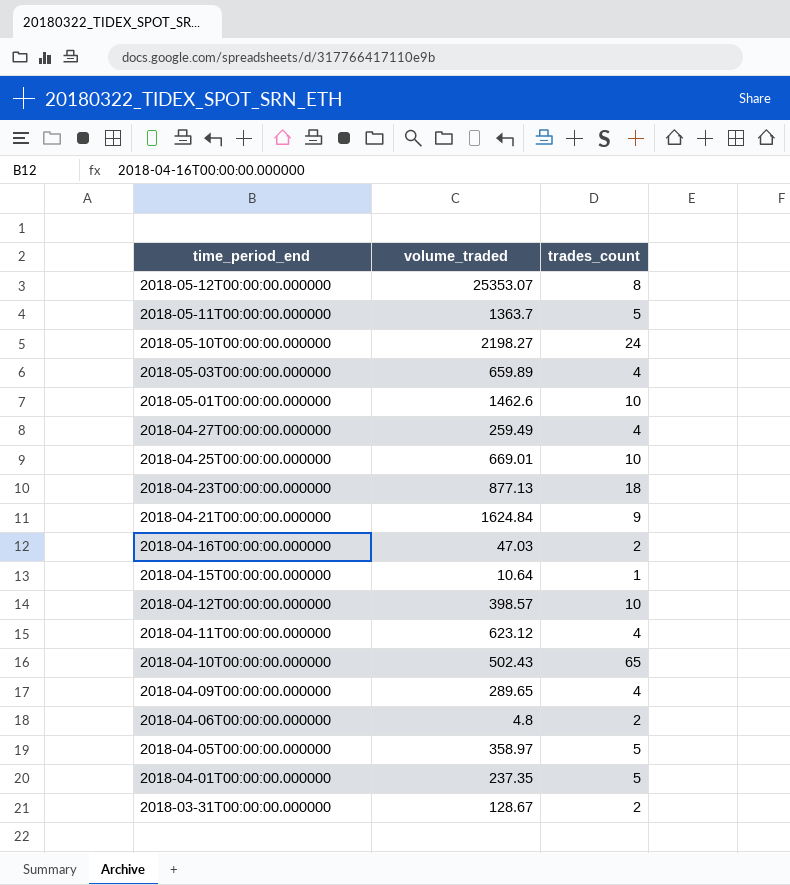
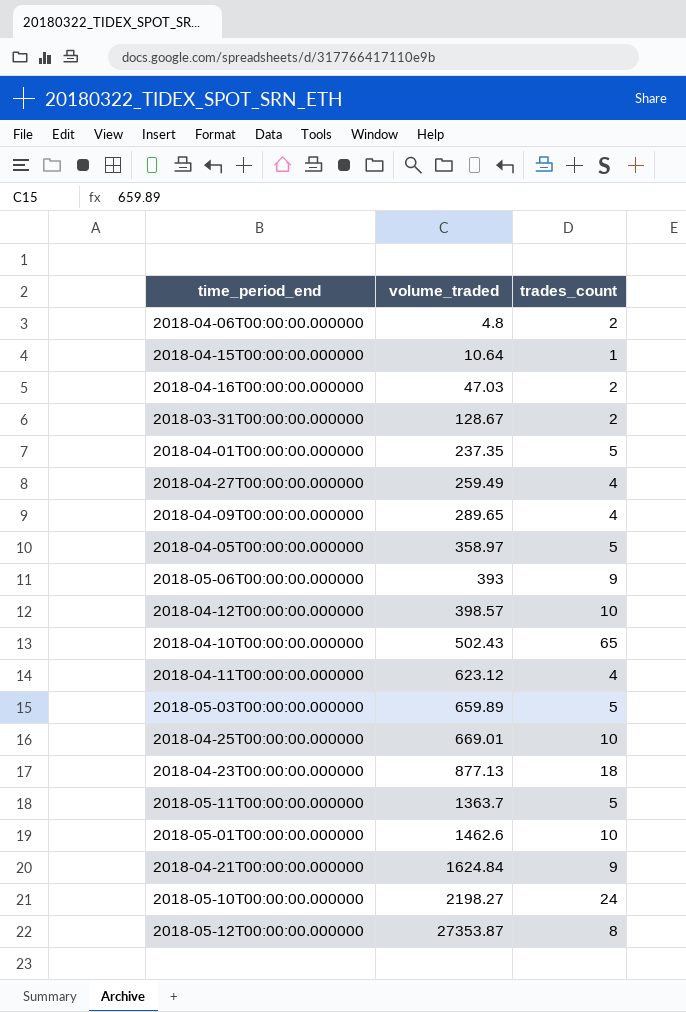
row order: time_period_end descending -> volume_traded ascending
row 2018-05-06T00:00:00.000000: none -> 393 | 9
2018-05-03T00:00:00.000000 | trades_count: 4 -> 5
2018-05-12T00:00:00.000000 | volume_traded: 25353.07 -> 27353.87

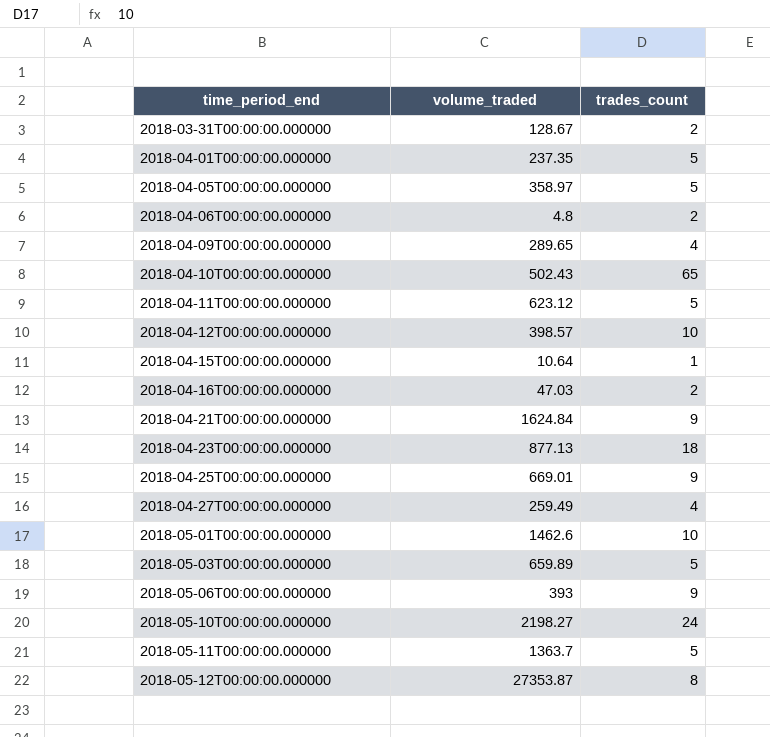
row order: volume_traded ascending -> time_period_end ascending
2018-04-11T00:00:00.000000 | trades_count: 4 -> 5
2018-04-25T00:00:00.000000 | trades_count: 10 -> 9

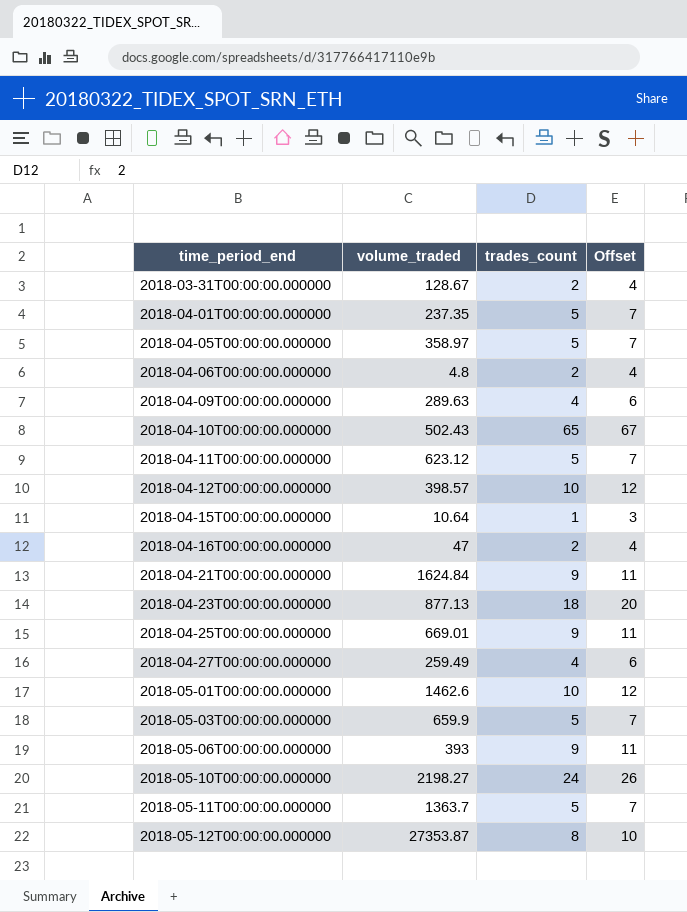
column Offset | formula: none -> [trades_count] + 2
2018-04-09T00:00:00.000000 | volume_traded: 289.65 -> 289.63
2018-04-16T00:00:00.000000 | volume_traded: 47.03 -> 47
2018-05-03T00:00:00.000000 | volume_traded: 659.89 -> 659.9

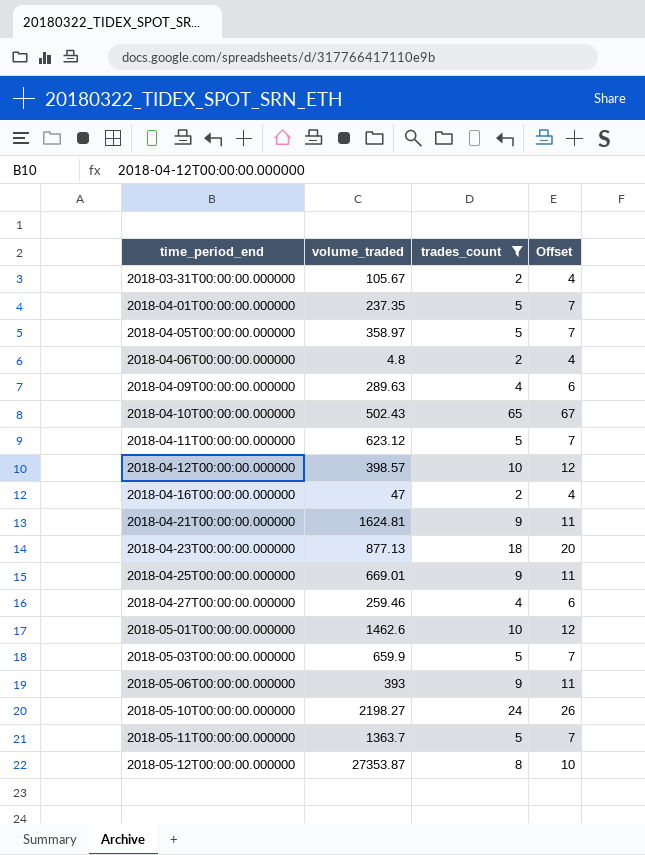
filter: none -> trades_count != 1
2018-03-31T00:00:00.000000 | volume_traded: 128.67 -> 105.67
2018-04-21T00:00:00.000000 | volume_traded: 1624.84 -> 1624.81
2018-04-27T00:00:00.000000 | volume_traded: 259.49 -> 259.46

